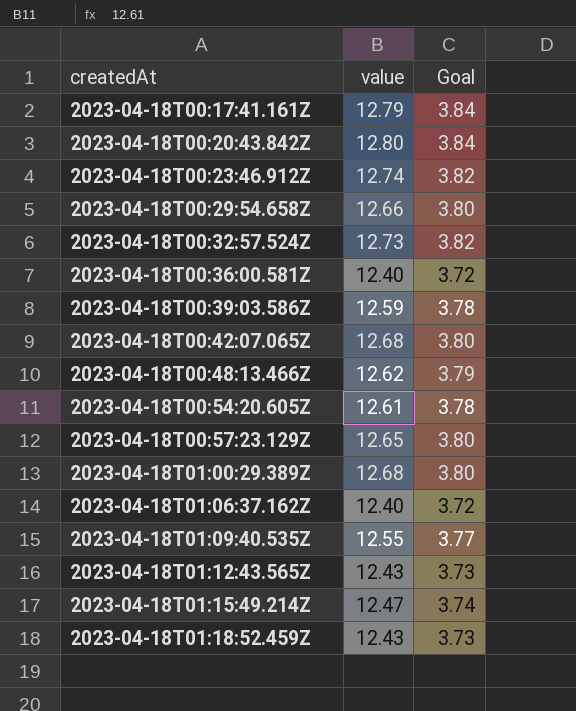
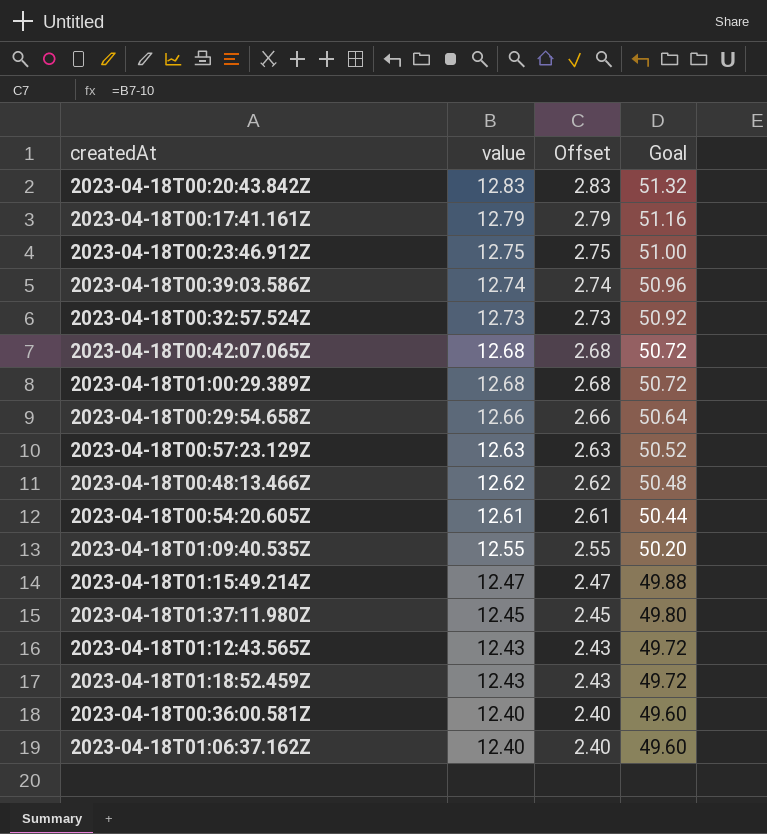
row order: createdAt ascending -> value descending
column Offset | formula: none -> [value] - 10
column Goal | formula: [value] * 0.3 -> [value] * 4
2023-04-18T00:20:43.842Z | value: 12.80 -> 12.83
2023-04-18T00:23:46.912Z | value: 12.74 -> 12.75
2023-04-18T00:39:03.586Z | value: 12.59 -> 12.74
2023-04-18T00:57:23.129Z | value: 12.65 -> 12.63
row 2023-04-18T01:37:11.980Z: none -> 12.45 | 2.45 | 49.80

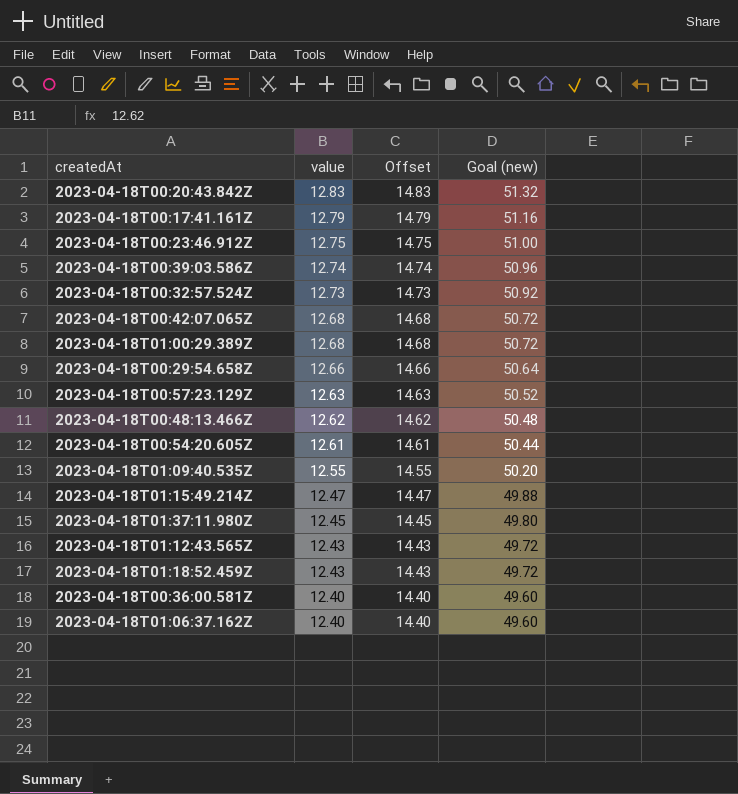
column Offset | formula: [value] - 10 -> [value] + 2
column name: Goal -> Goal (new)

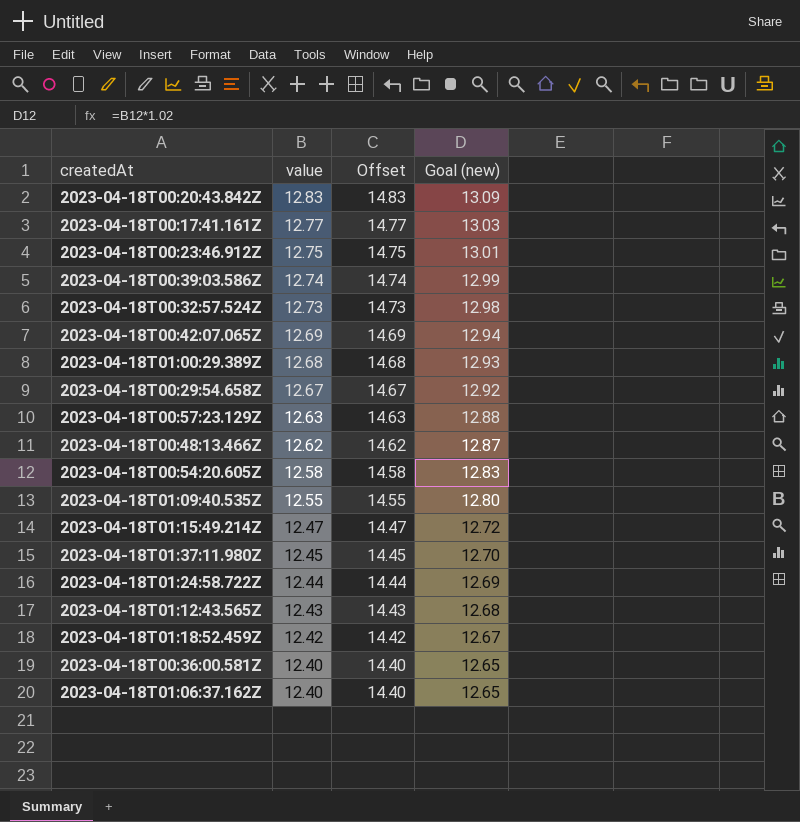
column Goal (new) | formula: [value] * 4 -> [value] * 1.02
2023-04-18T00:17:41.161Z | value: 12.79 -> 12.77
2023-04-18T00:17:41.161Z | Offset: 14.79 -> 14.77
2023-04-18T00:42:07.065Z | value: 12.68 -> 12.69
2023-04-18T00:42:07.065Z | Offset: 14.68 -> 14.69
2023-04-18T00:29:54.658Z | value: 12.66 -> 12.67
2023-04-18T00:29:54.658Z | Offset: 14.66 -> 14.67
2023-04-18T00:54:20.605Z | value: 12.61 -> 12.58
2023-04-18T00:54:20.605Z | Offset: 14.61 -> 14.58
row 2023-04-18T01:24:58.722Z: none -> 12.44 | 14.44 | 12.69
2023-04-18T01:18:52.459Z | value: 12.43 -> 12.42
2023-04-18T01:18:52.459Z | Offset: 14.43 -> 14.42

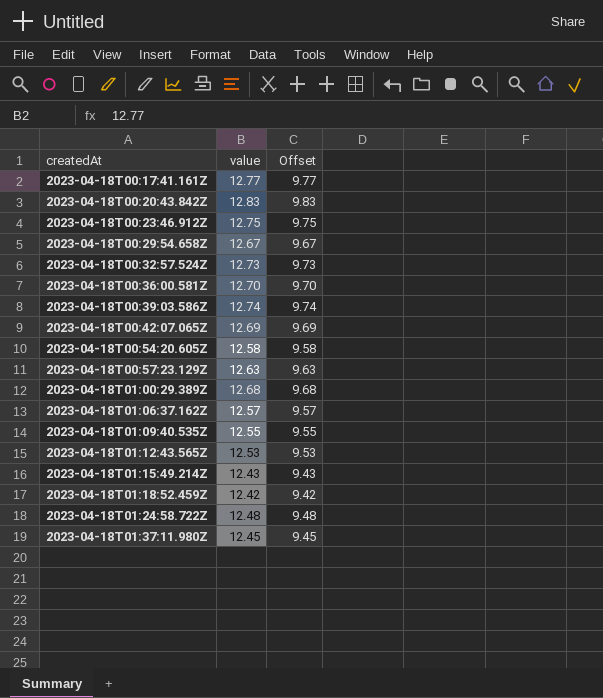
row order: value descending -> createdAt ascending
column Goal (new) | formula: [value] * 1.02 -> none
column Offset | formula: [value] + 2 -> [value] - 3
row 2023-04-18T00:48:13.466Z: 12.62 | 14.62 | 12.87 -> none
2023-04-18T00:36:00.581Z | value: 12.40 -> 12.70
2023-04-18T01:06:37.162Z | value: 12.40 -> 12.57
2023-04-18T01:12:43.565Z | value: 12.43 -> 12.53
2023-04-18T01:15:49.214Z | value: 12.47 -> 12.43
2023-04-18T01:24:58.722Z | value: 12.44 -> 12.48

